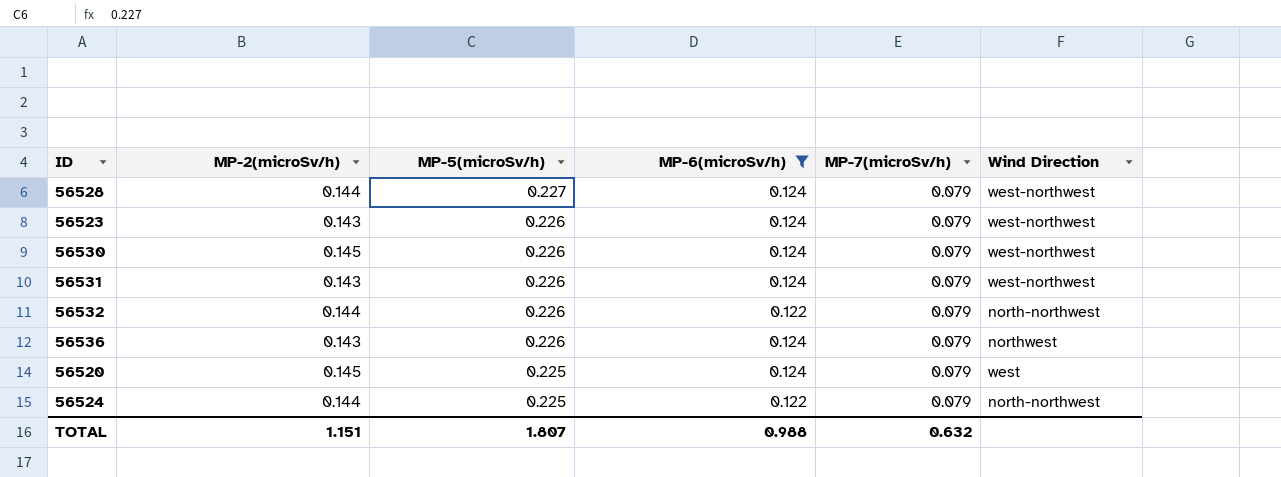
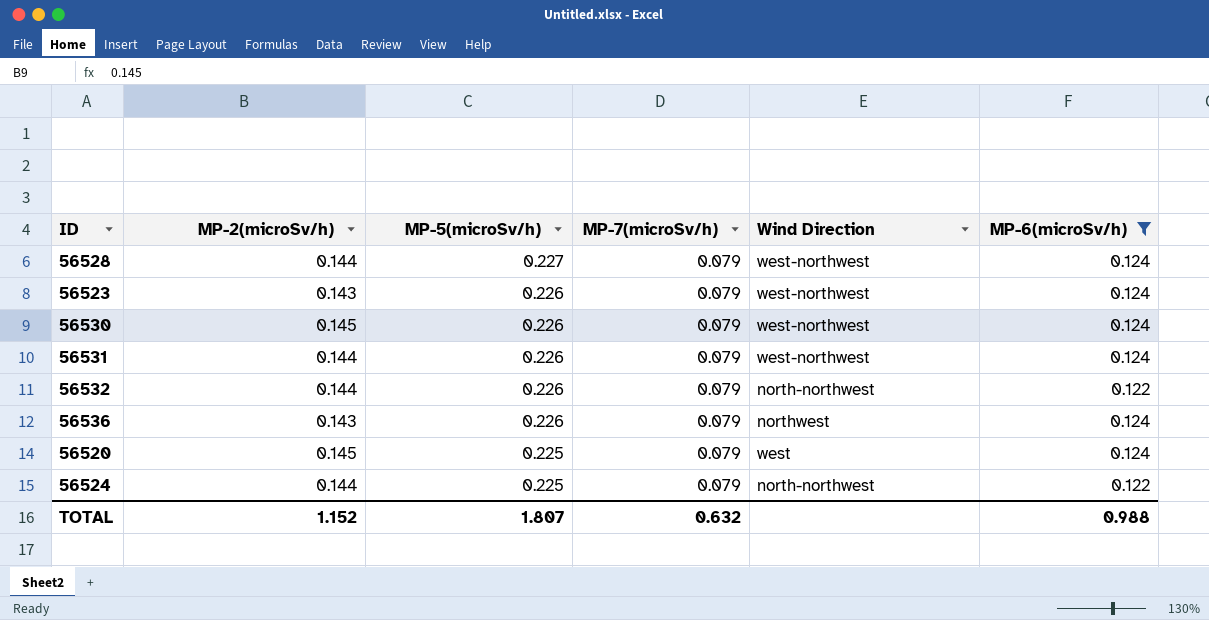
column MP-6(microSv/h) | position: 4 -> 6
56531 | MP-2(microSv/h): 0.143 -> 0.144
TOTAL | MP-2(microSv/h): 1.151 -> 1.152

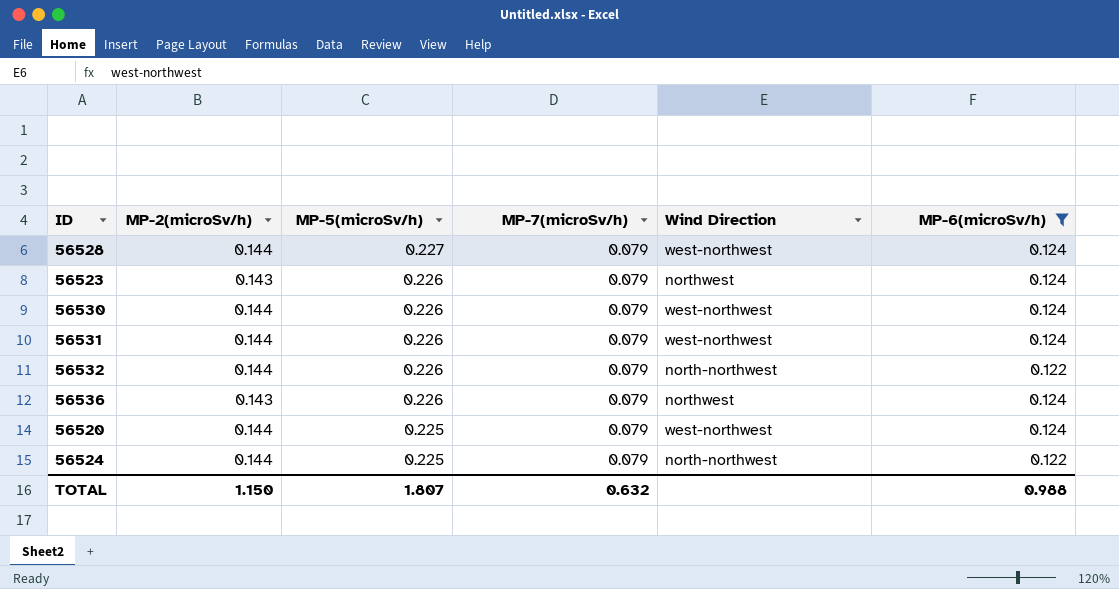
56523 | Wind Direction: west-northwest -> northwest
56530 | MP-2(microSv/h): 0.145 -> 0.144
56520 | MP-2(microSv/h): 0.145 -> 0.144
56520 | Wind Direction: west -> west-northwest
TOTAL | MP-2(microSv/h): 1.152 -> 1.150

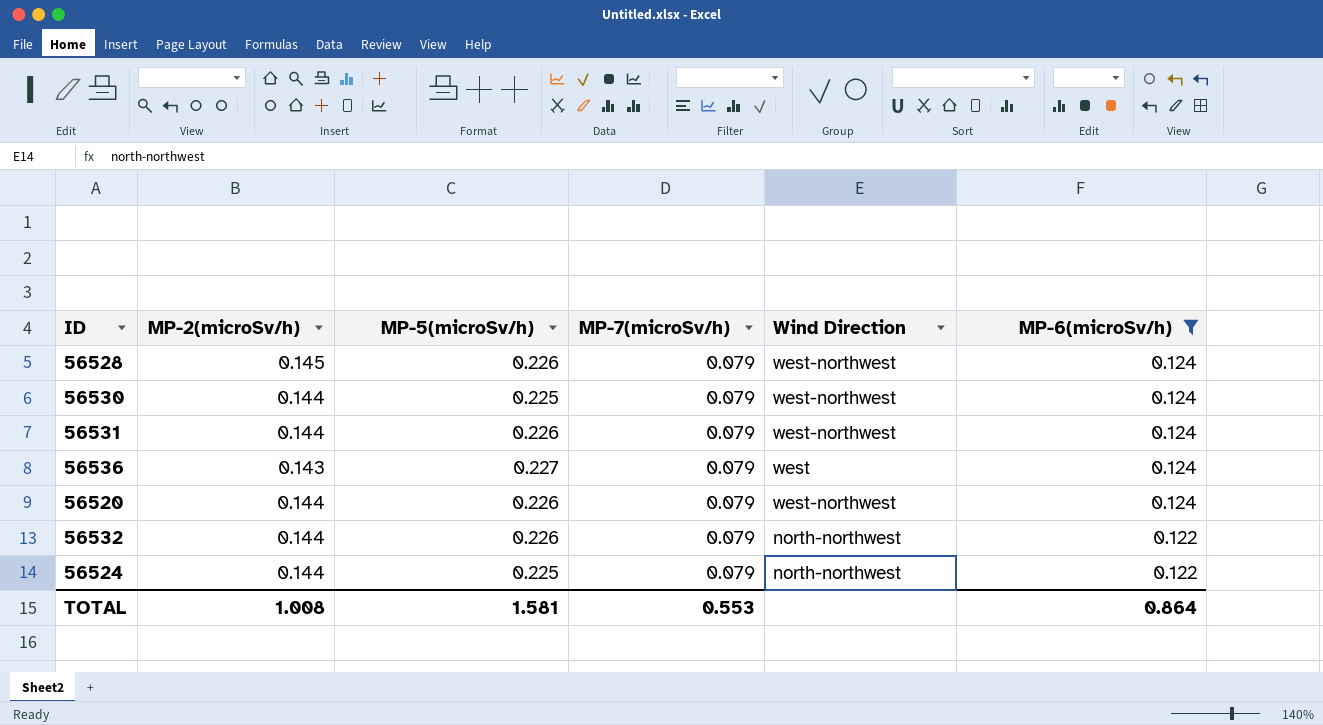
row order: MP-5(microSv/h) descending -> MP-6(microSv/h) descending
row 56523: 0.143 | 0.226 | 0.079 | northwest | 0.124 -> none
56528 | MP-2(microSv/h): 0.144 -> 0.145
56528 | MP-5(microSv/h): 0.227 -> 0.226
56530 | MP-5(microSv/h): 0.226 -> 0.225
56536 | MP-5(microSv/h): 0.226 -> 0.227
56536 | Wind Direction: northwest -> west
56520 | MP-5(microSv/h): 0.225 -> 0.226
TOTAL | MP-2(microSv/h): 1.150 -> 1.008
TOTAL | MP-5(microSv/h): 1.807 -> 1.581
TOTAL | MP-7(microSv/h): 0.632 -> 0.553
TOTAL | MP-6(microSv/h): 0.988 -> 0.864

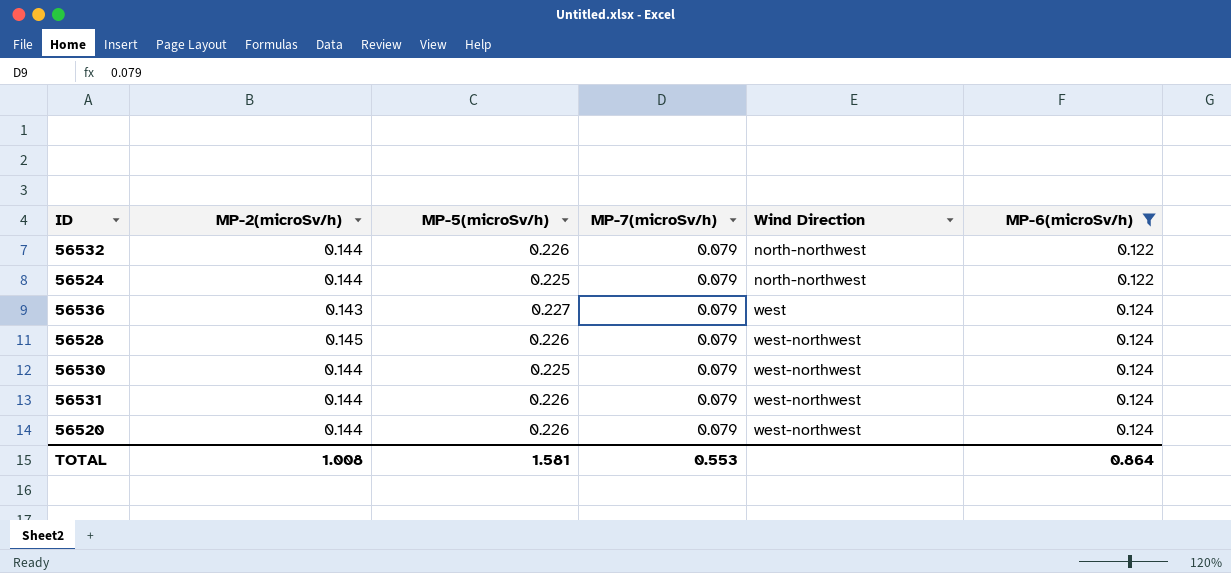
row order: MP-6(microSv/h) descending -> Wind Direction ascending

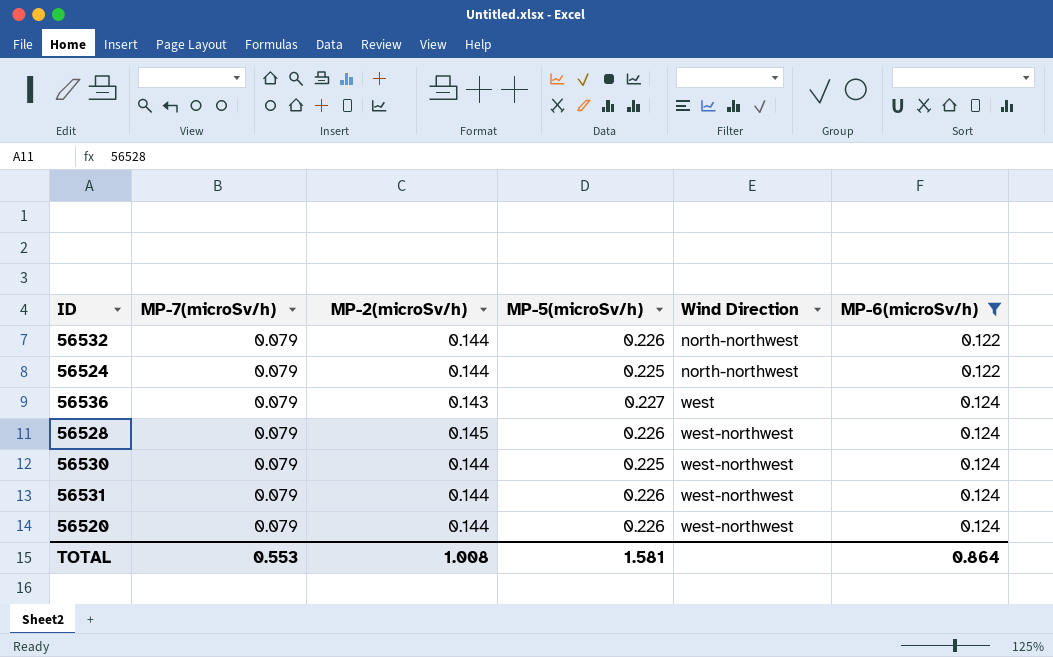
column MP-7(microSv/h) | position: 4 -> 2

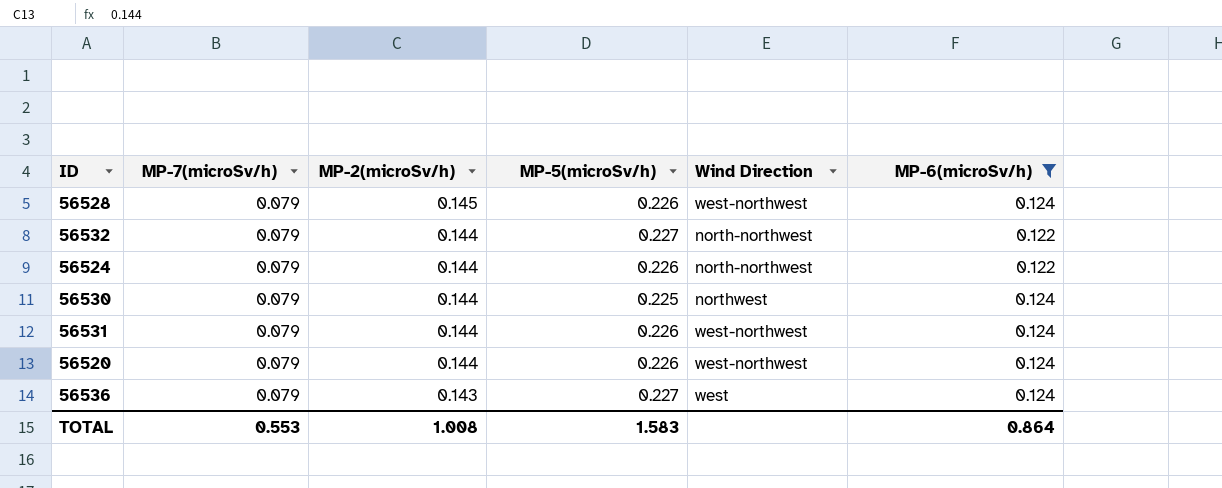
row order: Wind Direction ascending -> MP-2(microSv/h) descending
56532 | MP-5(microSv/h): 0.226 -> 0.227
56524 | MP-5(microSv/h): 0.225 -> 0.226
56530 | Wind Direction: west-northwest -> northwest
TOTAL | MP-5(microSv/h): 1.581 -> 1.583

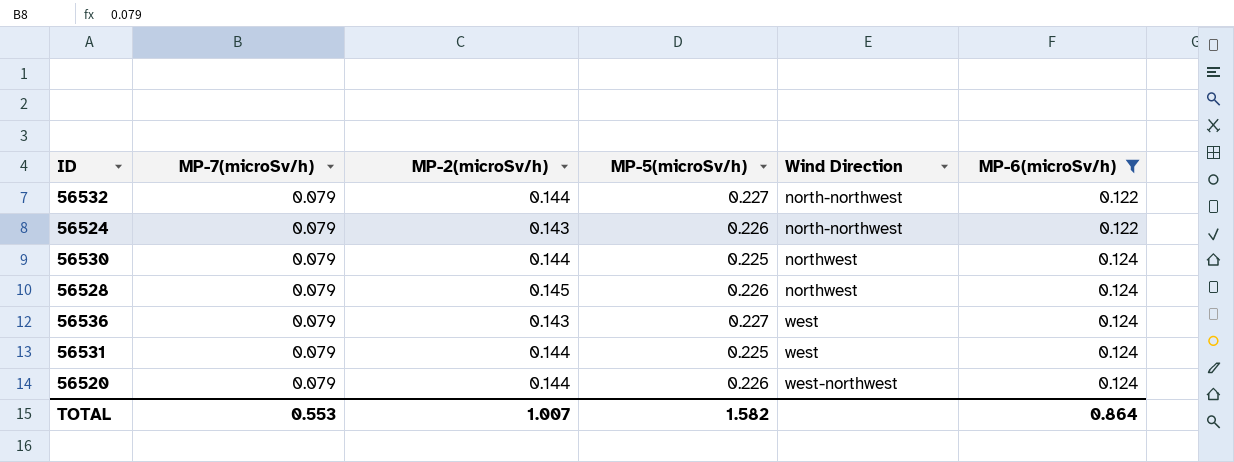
row order: MP-2(microSv/h) descending -> Wind Direction ascending
56524 | MP-2(microSv/h): 0.144 -> 0.143
56528 | Wind Direction: west-northwest -> northwest
56531 | MP-5(microSv/h): 0.226 -> 0.225
56531 | Wind Direction: west-northwest -> west
TOTAL | MP-2(microSv/h): 1.008 -> 1.007
TOTAL | MP-5(microSv/h): 1.583 -> 1.582

